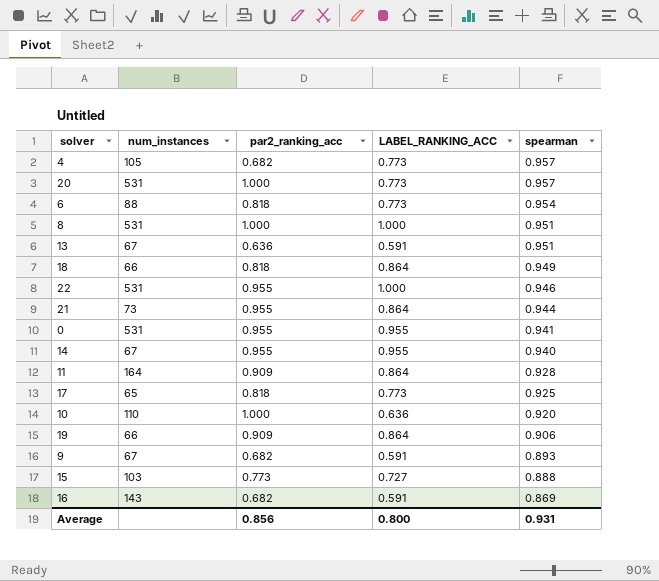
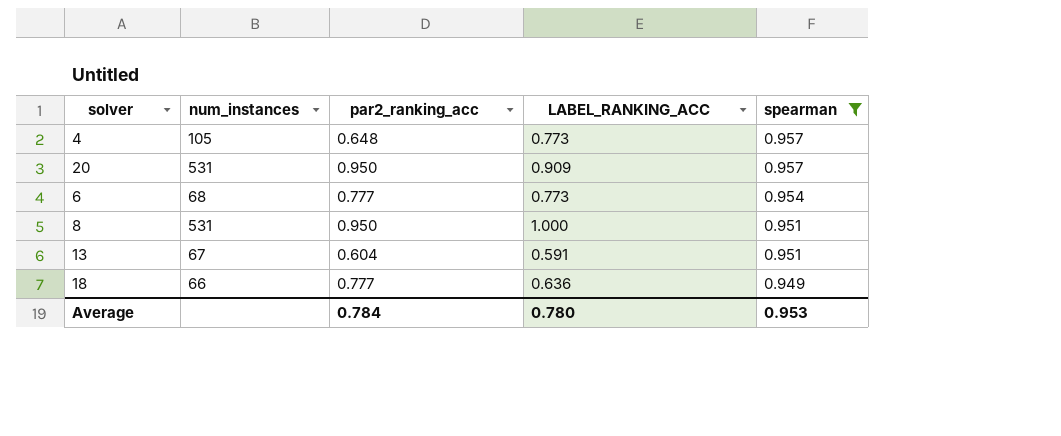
filter: none -> spearman >= 0.949
4 | par2_ranking_acc: 0.682 -> 0.648
20 | par2_ranking_acc: 1.000 -> 0.950
20 | LABEL_RANKING_ACC: 0.773 -> 0.909
6 | num_instances: 88 -> 68
6 | par2_ranking_acc: 0.818 -> 0.777
8 | par2_ranking_acc: 1.000 -> 0.950
13 | par2_ranking_acc: 0.636 -> 0.604
18 | par2_ranking_acc: 0.818 -> 0.777
18 | LABEL_RANKING_ACC: 0.864 -> 0.636
Average | par2_ranking_acc: 0.856 -> 0.784
Average | LABEL_RANKING_ACC: 0.800 -> 0.780
Average | spearman: 0.931 -> 0.953

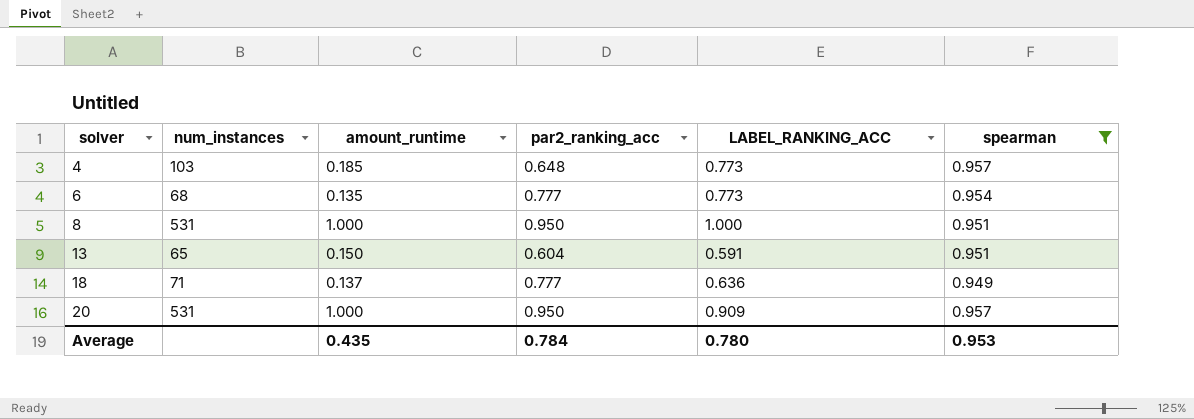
row order: spearman descending -> solver ascending
column amount_runtime | position: none -> 3
4 | num_instances: 105 -> 103
13 | num_instances: 67 -> 65
18 | num_instances: 66 -> 71

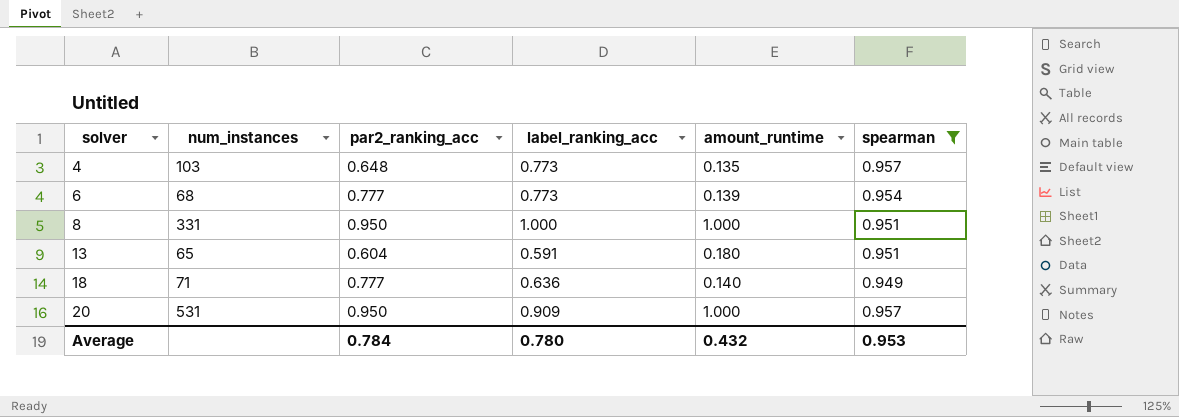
column name: LABEL_RANKING_ACC -> label_ranking_acc
column amount_runtime | position: 3 -> 5
4 | amount_runtime: 0.185 -> 0.135
6 | amount_runtime: 0.135 -> 0.139
8 | num_instances: 531 -> 331
13 | amount_runtime: 0.150 -> 0.180
18 | amount_runtime: 0.137 -> 0.140
Average | amount_runtime: 0.435 -> 0.432

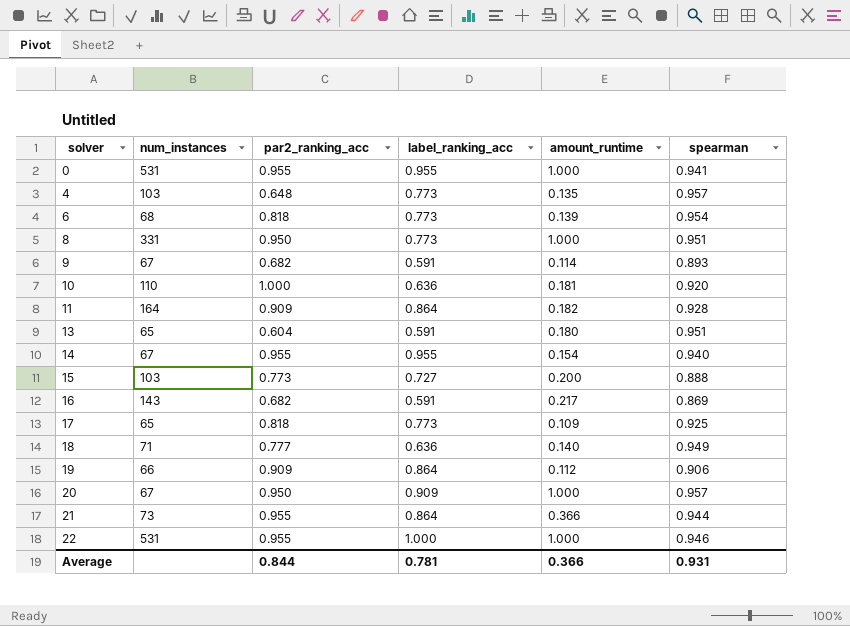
filter: spearman >= 0.949 -> none
6 | par2_ranking_acc: 0.777 -> 0.818
8 | label_ranking_acc: 1.000 -> 0.773
20 | num_instances: 531 -> 67
Average | par2_ranking_acc: 0.784 -> 0.844
Average | label_ranking_acc: 0.780 -> 0.781
Average | amount_runtime: 0.432 -> 0.366
Average | spearman: 0.953 -> 0.931

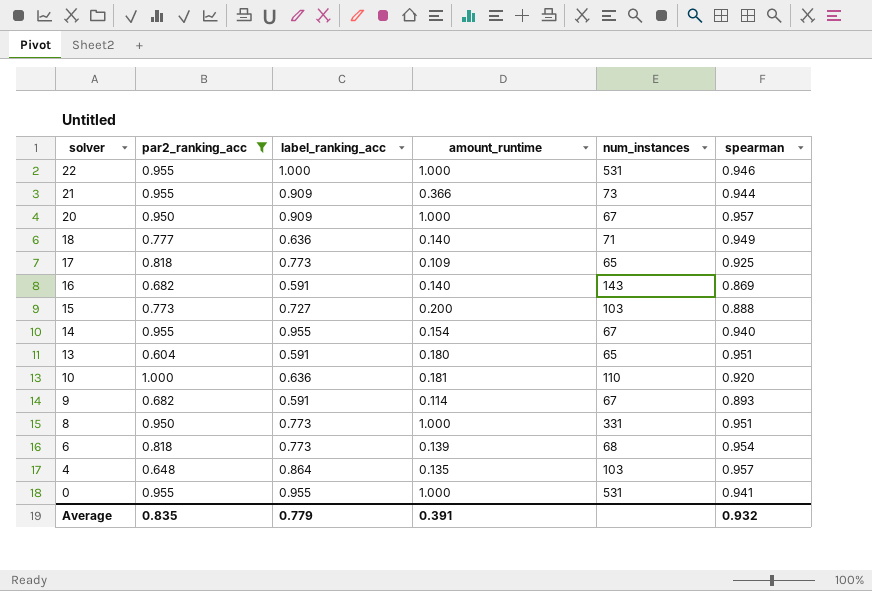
filter: none -> par2_ranking_acc != 0.909
row order: solver ascending -> solver descending
column num_instances | position: 2 -> 5
21 | label_ranking_acc: 0.864 -> 0.909
16 | amount_runtime: 0.217 -> 0.140
4 | label_ranking_acc: 0.773 -> 0.864
Average | par2_ranking_acc: 0.844 -> 0.835
Average | label_ranking_acc: 0.781 -> 0.779
Average | amount_runtime: 0.366 -> 0.391
Average | spearman: 0.931 -> 0.932

